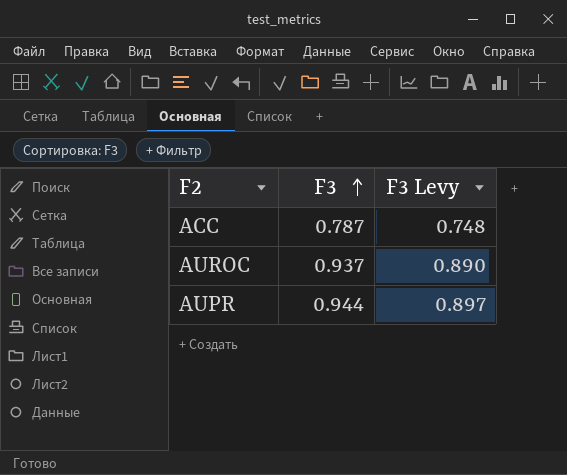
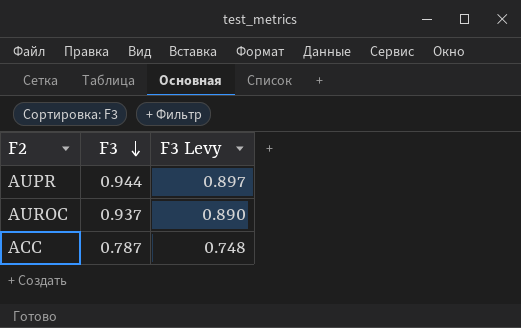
row order: F3 ascending -> F3 descending

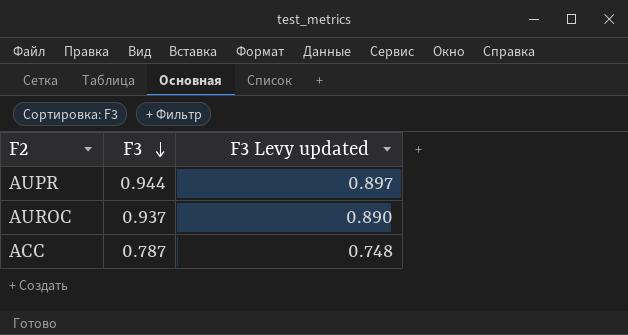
column name: F3 Levy -> F3 Levy updated

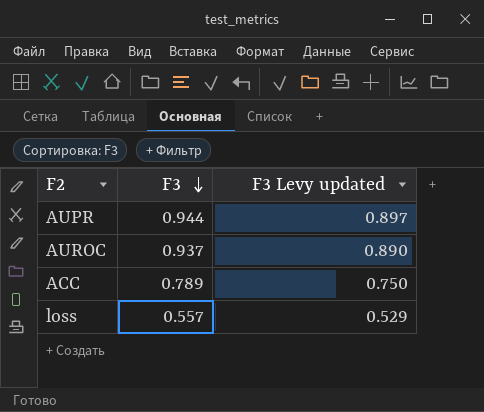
ACC | F3: 0.787 -> 0.789
ACC | F3 Levy updated: 0.748 -> 0.750
row loss: none -> 0.557 | 0.529

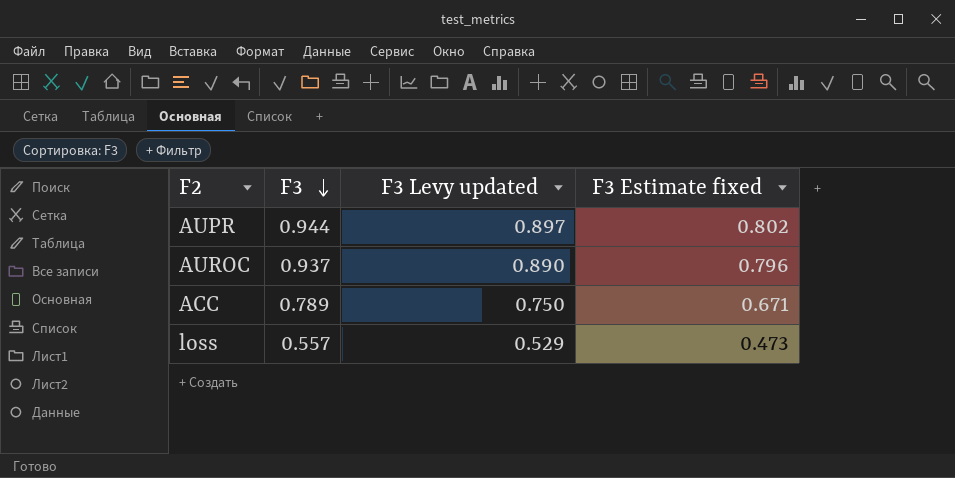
column F3 Estimate fixed | formula: none -> [F3] * 0.85

